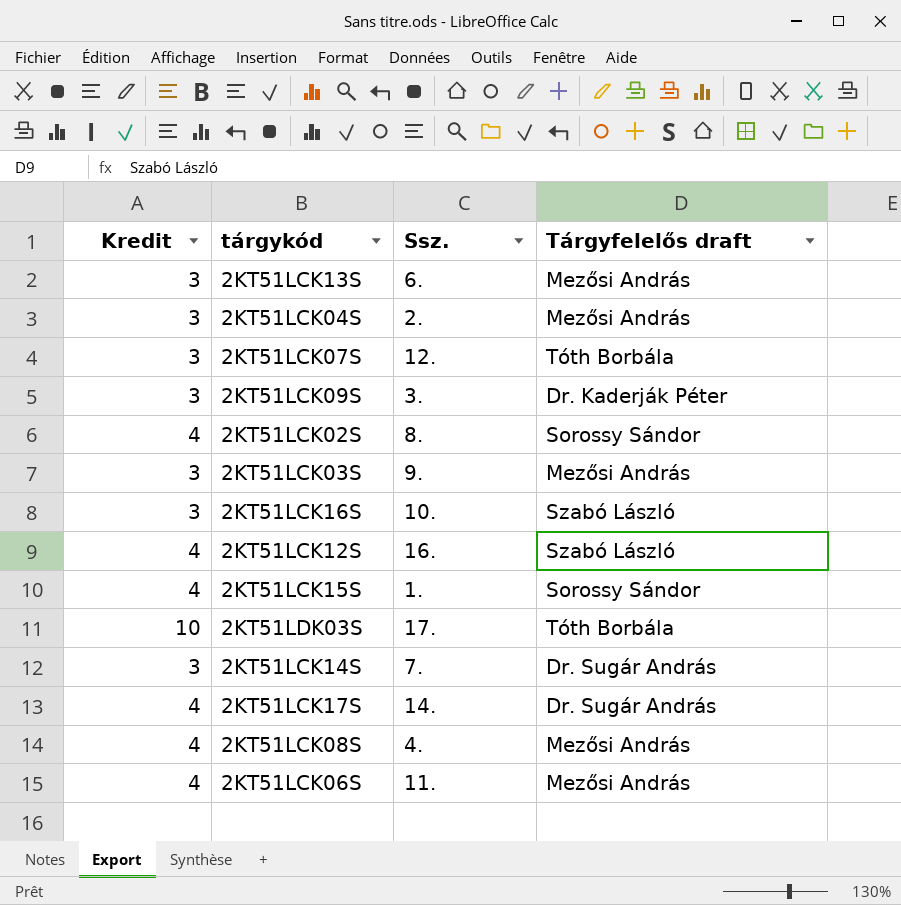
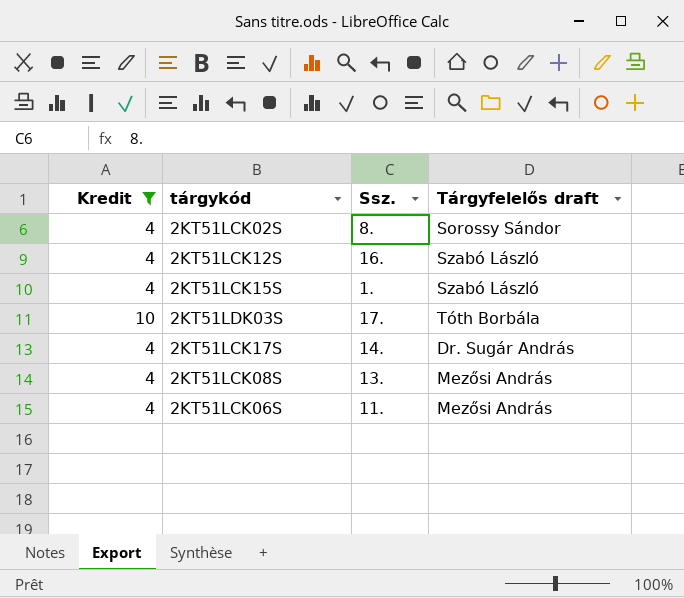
filter: none -> Kredit != 3
2KT51LCK15S | Tárgyfelelős draft: Sorossy Sándor -> Szabó László
2KT51LCK08S | Ssz.: 4. -> 13.

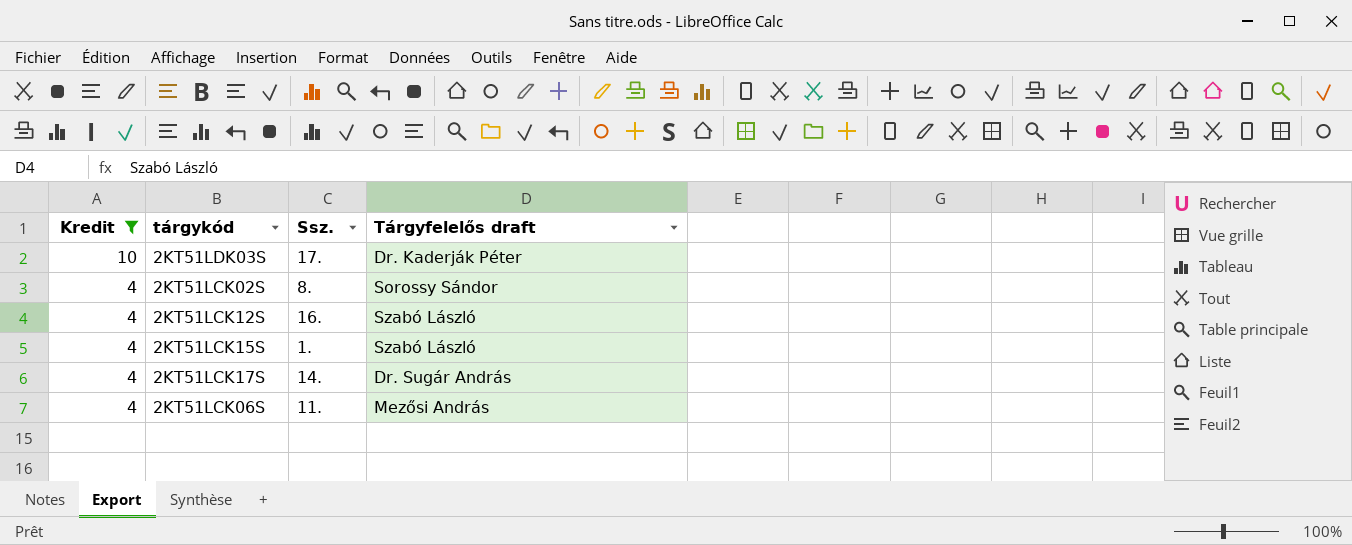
row order: none -> Kredit descending
row 2KT51LCK08S: 4 | 13. | Mezősi András -> none
2KT51LDK03S | Tárgyfelelős draft: Tóth Borbála -> Dr. Kaderják Péter

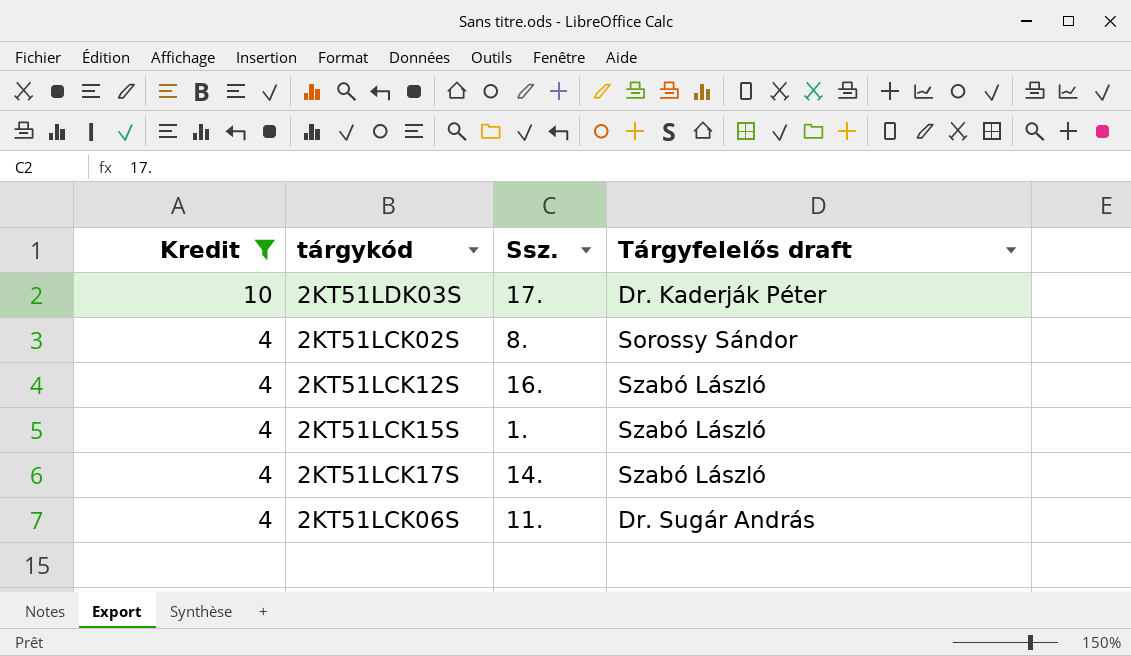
2KT51LCK17S | Tárgyfelelős draft: Dr. Sugár András -> Szabó László
2KT51LCK06S | Tárgyfelelős draft: Mezősi András -> Dr. Sugár András

